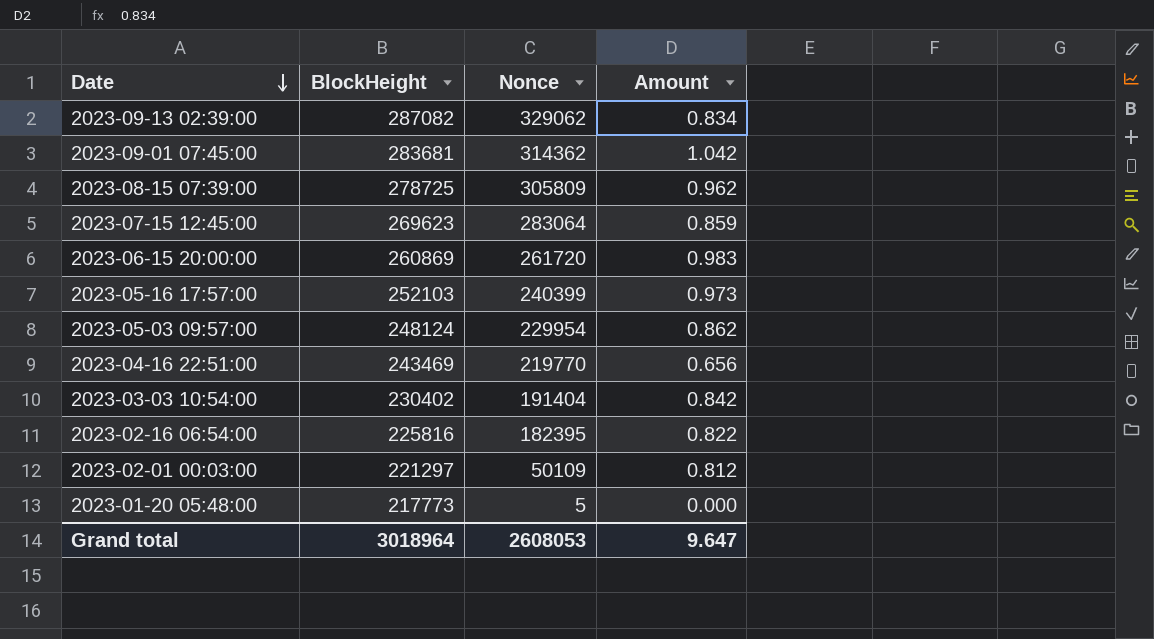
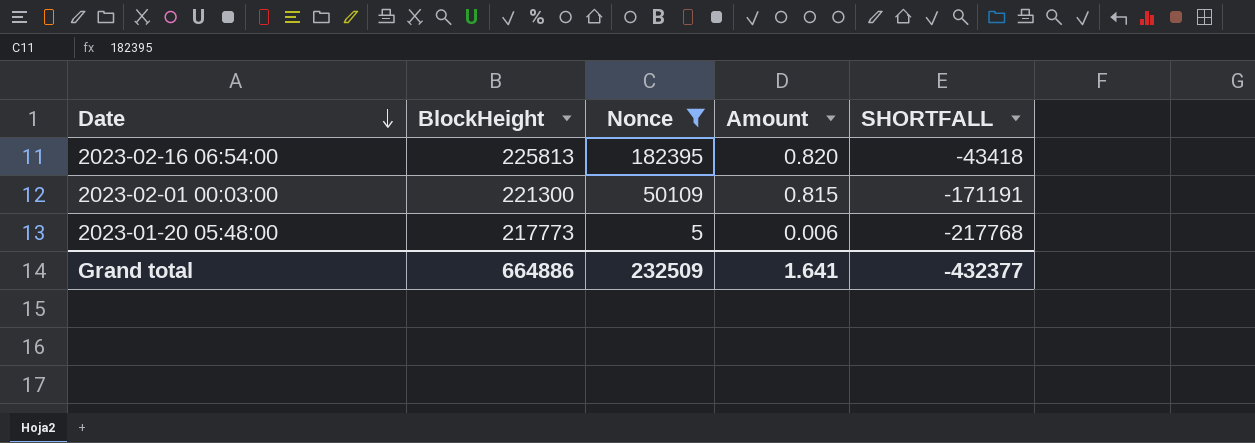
filter: none -> Nonce <= 182395
column SHORTFALL | formula: none -> [Nonce] - [BlockHeight]
2023-02-16 06:54:00 | BlockHeight: 225816 -> 225813
2023-02-16 06:54:00 | Amount: 0.822 -> 0.820
2023-02-01 00:03:00 | BlockHeight: 221297 -> 221300
2023-02-01 00:03:00 | Amount: 0.812 -> 0.815
2023-01-20 05:48:00 | Amount: 0.000 -> 0.006
Grand total | BlockHeight: 3018964 -> 664886
Grand total | Nonce: 2608053 -> 232509
Grand total | Amount: 9.647 -> 1.641

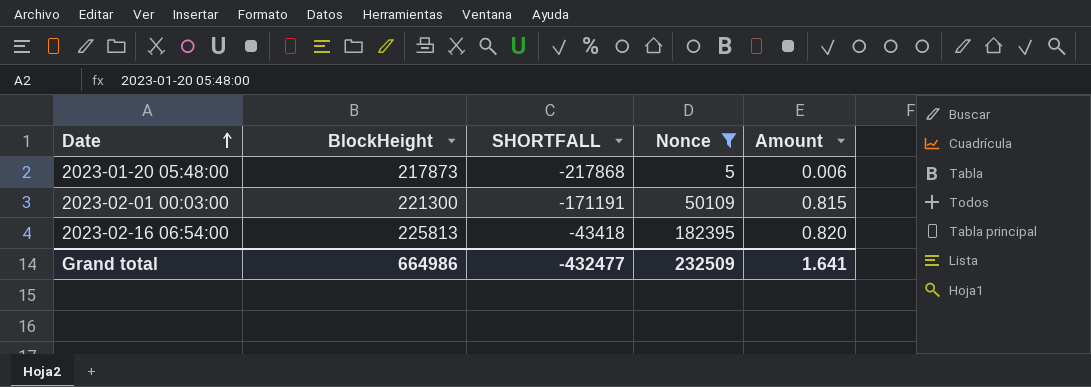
row order: Date descending -> Date ascending
column SHORTFALL | position: 5 -> 3
2023-01-20 05:48:00 | BlockHeight: 217773 -> 217873
2023-01-20 05:48:00 | SHORTFALL: -217768 -> -217868
Grand total | BlockHeight: 664886 -> 664986
Grand total | SHORTFALL: -432377 -> -432477

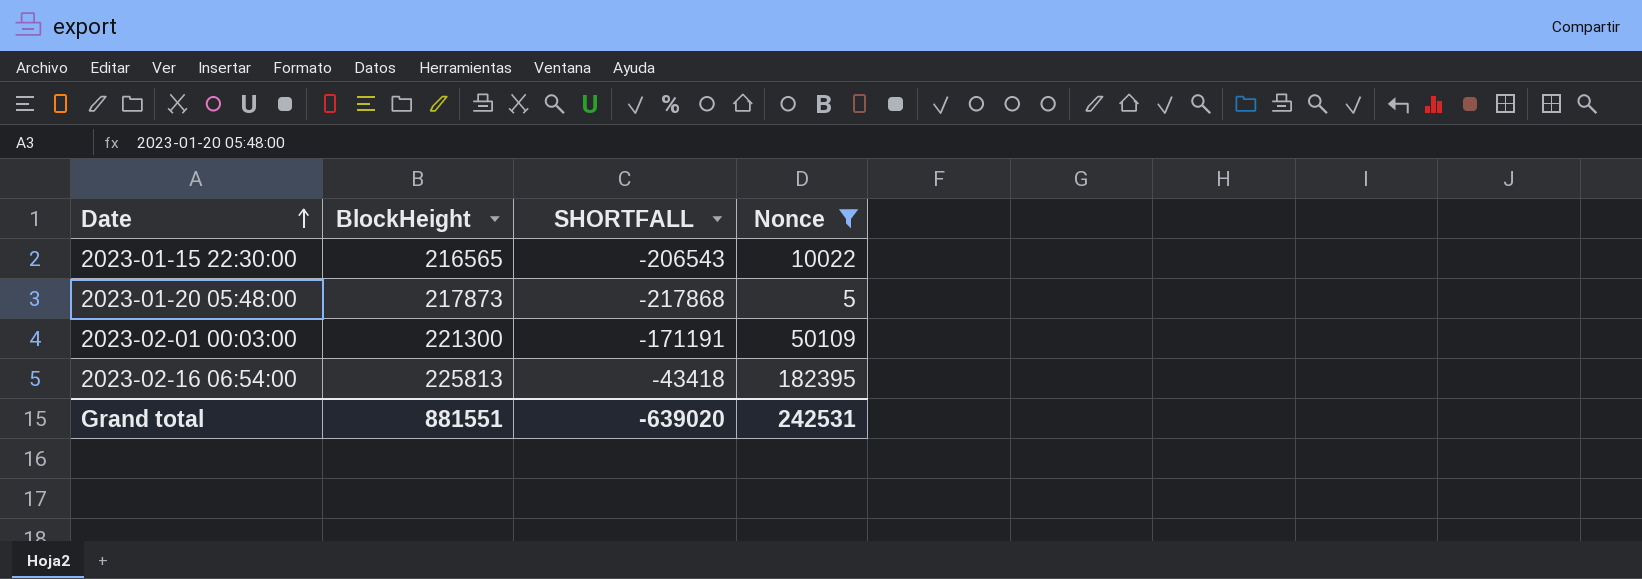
column Amount | position: 5 -> none
row 2023-01-15 22:30:00: none -> 216565 | -206543 | 10022
Grand total | BlockHeight: 664986 -> 881551
Grand total | SHORTFALL: -432477 -> -639020
Grand total | Nonce: 232509 -> 242531

